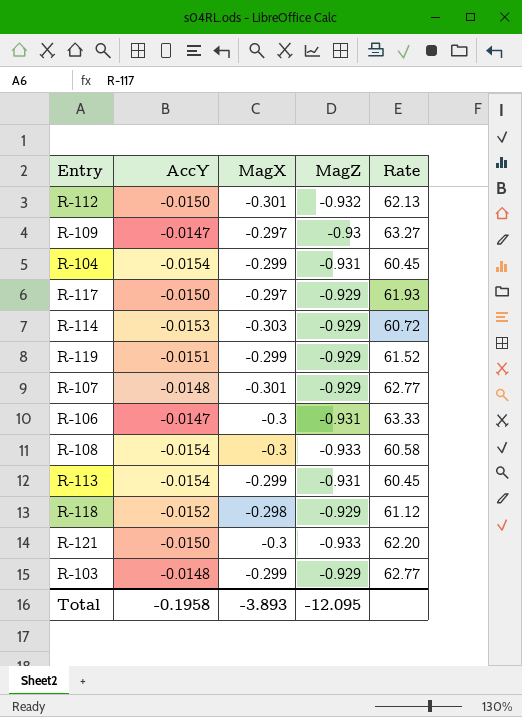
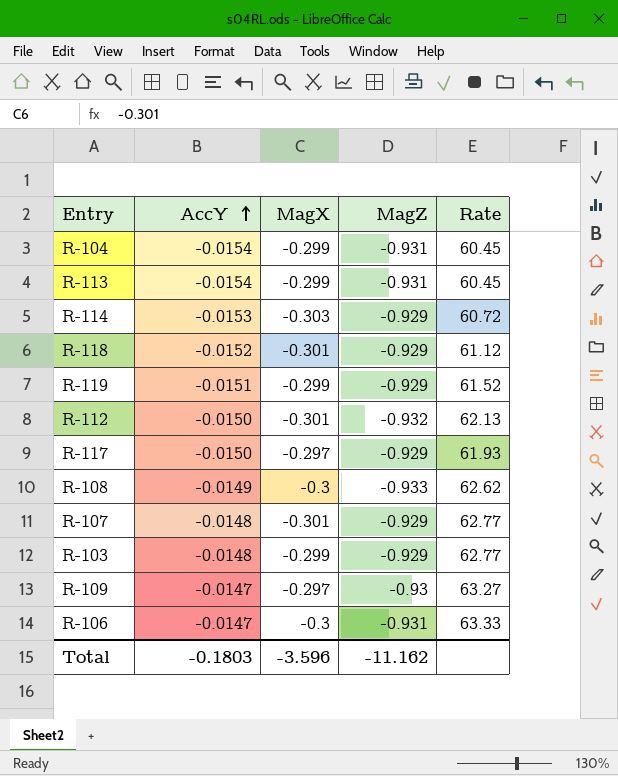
row order: none -> AccY ascending
row R-121: -0.0150 | -0.3 | -0.933 | 62.20 -> none
R-118 | MagX: -0.298 -> -0.301
R-108 | AccY: -0.0154 -> -0.0149
R-108 | Rate: 60.58 -> 62.62
Total | AccY: -0.1958 -> -0.1803
Total | MagX: -3.893 -> -3.596
Total | MagZ: -12.095 -> -11.162

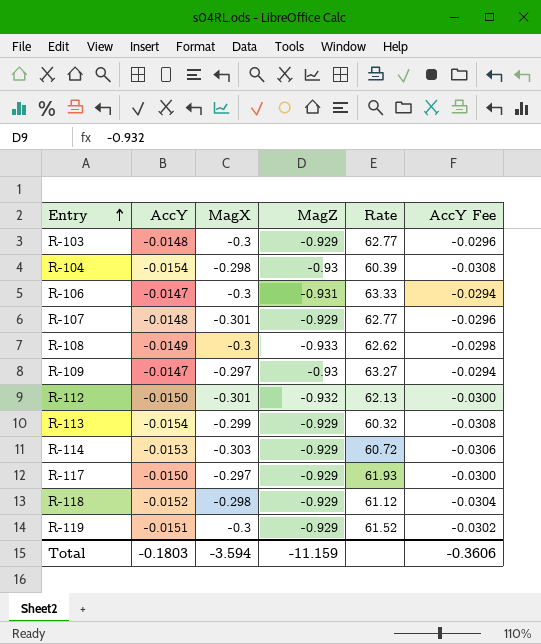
row order: AccY ascending -> Entry ascending
column AccY Fee | formula: none -> [AccY] * 2
R-103 | MagX: -0.299 -> -0.3
R-104 | MagX: -0.299 -> -0.298
R-104 | MagZ: -0.931 -> -0.93
R-104 | Rate: 60.45 -> 60.39
R-113 | MagZ: -0.931 -> -0.929
R-113 | Rate: 60.45 -> 60.32
R-118 | MagX: -0.301 -> -0.298
R-119 | MagX: -0.299 -> -0.3
Total | MagX: -3.596 -> -3.594
Total | MagZ: -11.162 -> -11.159

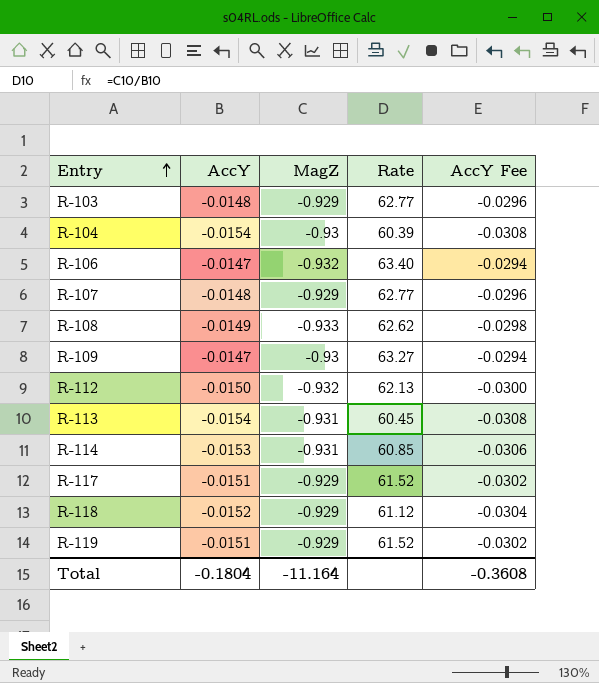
column MagX | position: 3 -> none
R-106 | MagZ: -0.931 -> -0.932
R-106 | Rate: 63.33 -> 63.40
R-113 | MagZ: -0.929 -> -0.931
R-113 | Rate: 60.32 -> 60.45
R-114 | MagZ: -0.929 -> -0.931
R-114 | Rate: 60.72 -> 60.85
R-117 | AccY: -0.0150 -> -0.0151
R-117 | Rate: 61.93 -> 61.52
R-117 | AccY Fee: -0.0300 -> -0.0302
Total | AccY: -0.1803 -> -0.1804
Total | MagZ: -11.159 -> -11.164
Total | AccY Fee: -0.3606 -> -0.3608

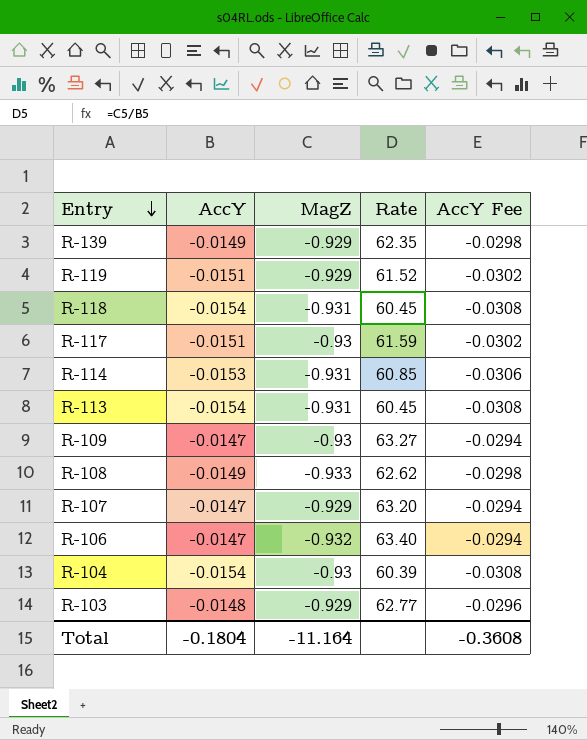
row order: Entry ascending -> Entry descending
row R-112: -0.0150 | -0.932 | 62.13 | -0.0300 -> none
row R-139: none -> -0.0149 | -0.929 | 62.35 | -0.0298
R-118 | AccY: -0.0152 -> -0.0154
R-118 | MagZ: -0.929 -> -0.931
R-118 | Rate: 61.12 -> 60.45
R-118 | AccY Fee: -0.0304 -> -0.0308
R-117 | MagZ: -0.929 -> -0.93
R-117 | Rate: 61.52 -> 61.59
R-107 | AccY: -0.0148 -> -0.0147
R-107 | Rate: 62.77 -> 63.20
R-107 | AccY Fee: -0.0296 -> -0.0294

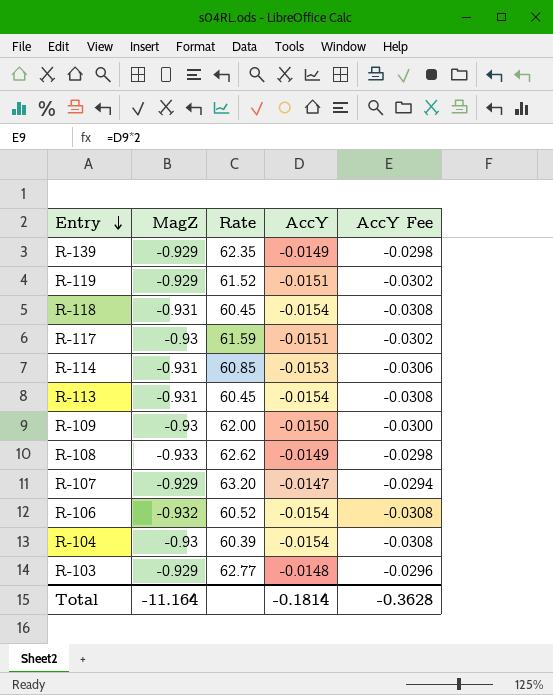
column AccY | position: 2 -> 4
R-109 | Rate: 63.27 -> 62.00
R-109 | AccY: -0.0147 -> -0.0150
R-109 | AccY Fee: -0.0294 -> -0.0300
R-106 | Rate: 63.40 -> 60.52
R-106 | AccY: -0.0147 -> -0.0154
R-106 | AccY Fee: -0.0294 -> -0.0308
Total | AccY: -0.1804 -> -0.1814
Total | AccY Fee: -0.3608 -> -0.3628

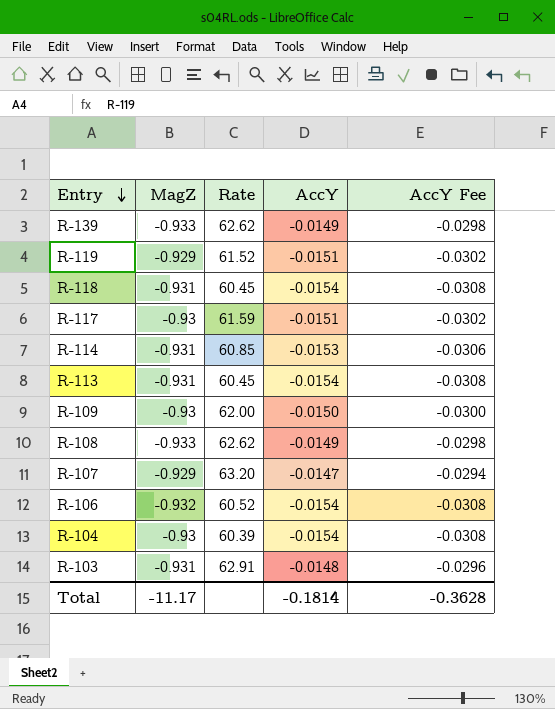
R-139 | MagZ: -0.929 -> -0.933
R-139 | Rate: 62.35 -> 62.62
R-103 | MagZ: -0.929 -> -0.931
R-103 | Rate: 62.77 -> 62.91
Total | MagZ: -11.164 -> -11.17

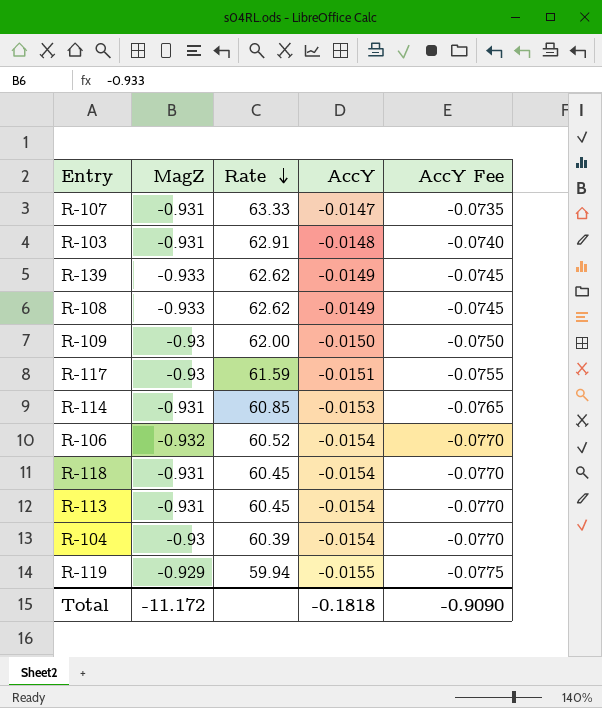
row order: Entry descending -> Rate descending
column AccY Fee | formula: [AccY] * 2 -> [AccY] * 5
R-107 | MagZ: -0.929 -> -0.931
R-107 | Rate: 63.20 -> 63.33
R-119 | Rate: 61.52 -> 59.94
R-119 | AccY: -0.0151 -> -0.0155
Total | MagZ: -11.17 -> -11.172
Total | AccY: -0.1814 -> -0.1818
Total | AccY Fee: -0.3628 -> -0.9090

